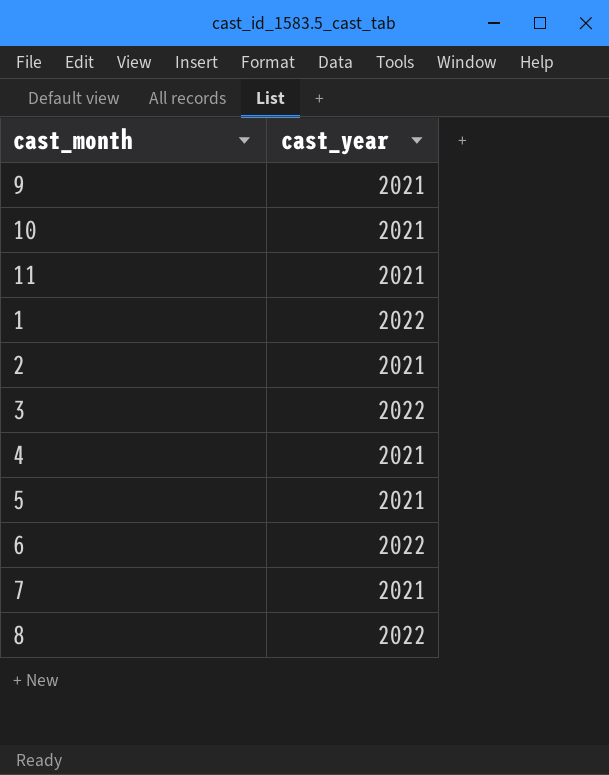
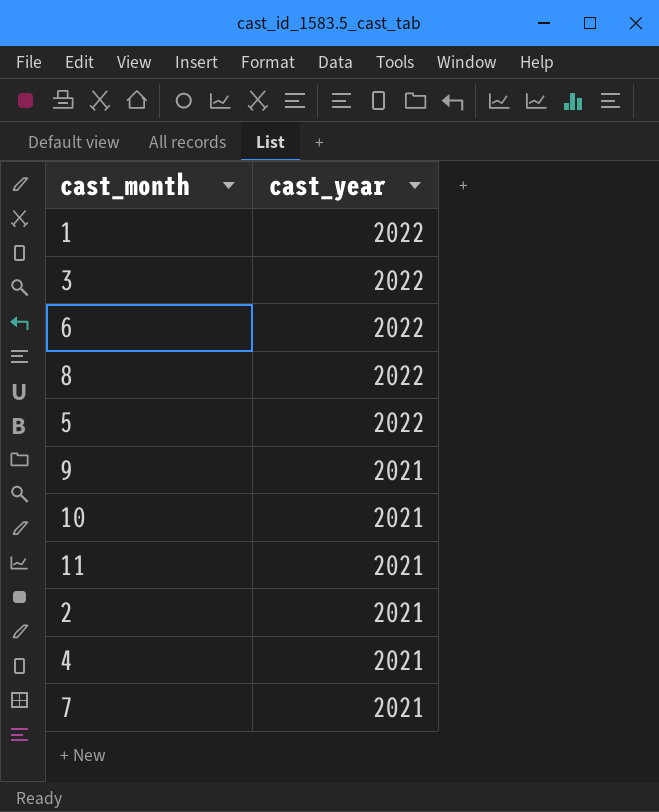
row order: none -> cast_year descending
5 | cast_year: 2021 -> 2022

